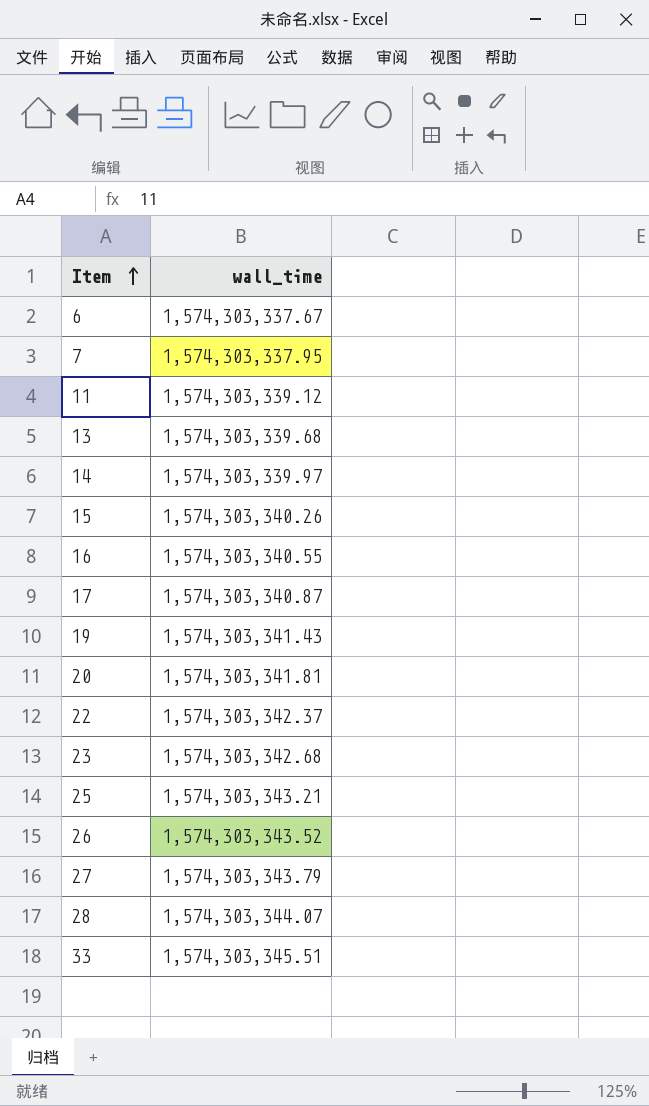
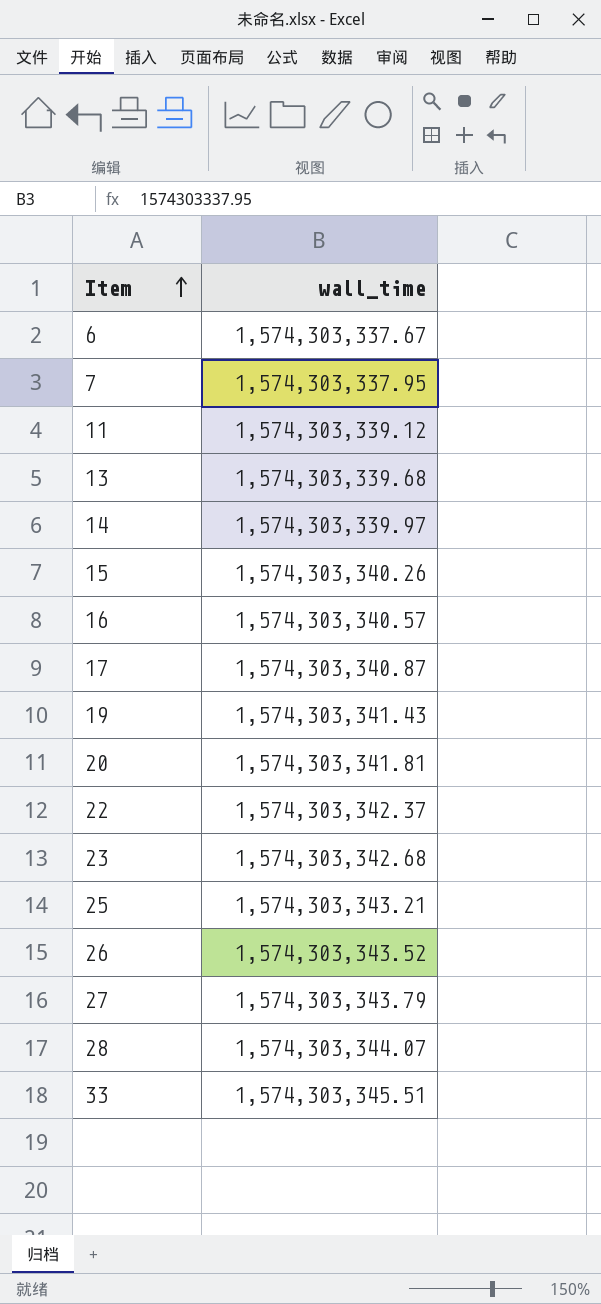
16 | wall_time: 1,574,303,340.55 -> 1,574,303,340.57

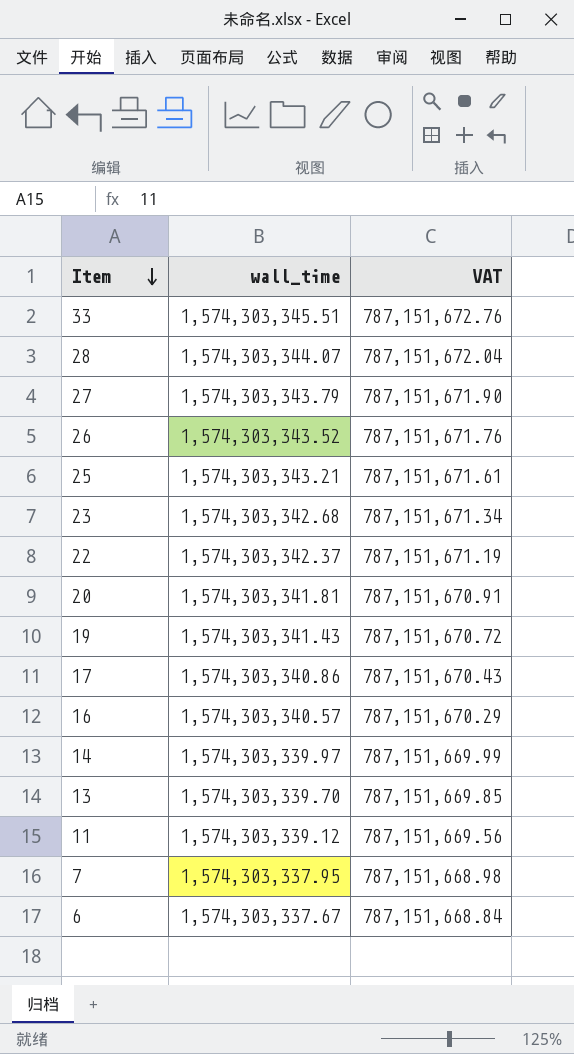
row order: Item ascending -> Item descending
column VAT | formula: none -> [wall_time] * 0.5
row 15: 1,574,303,340.26 -> none
17 | wall_time: 1,574,303,340.87 -> 1,574,303,340.86
13 | wall_time: 1,574,303,339.68 -> 1,574,303,339.70

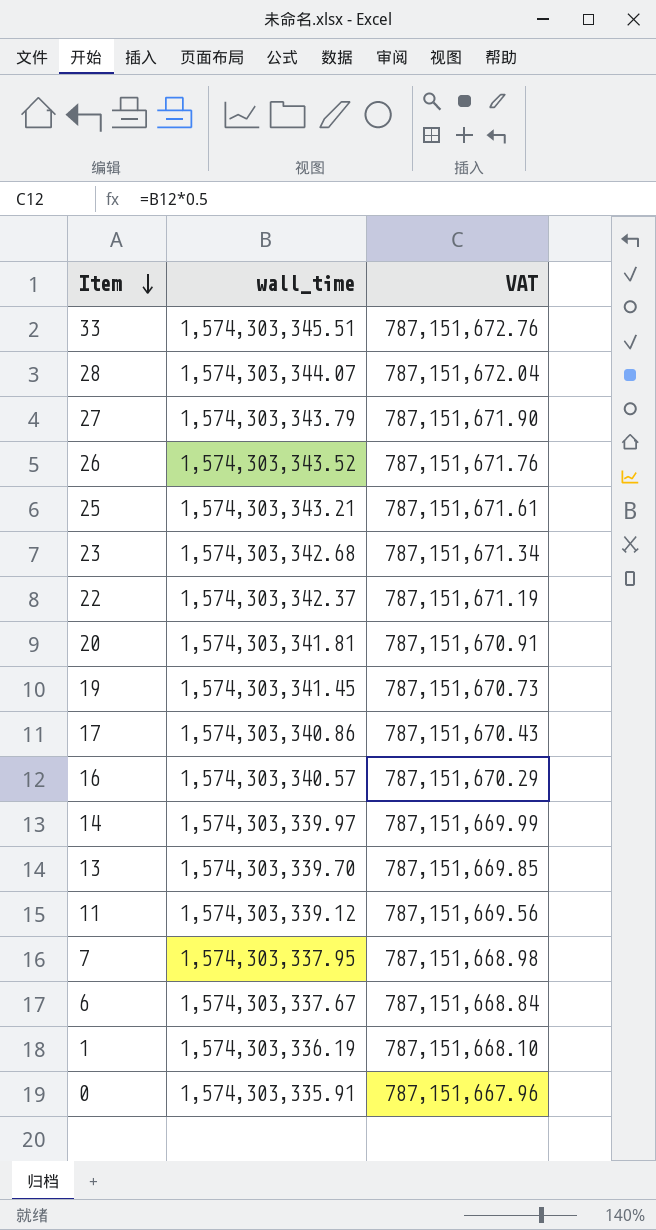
19 | wall_time: 1,574,303,341.43 -> 1,574,303,341.45
19 | VAT: 787,151,670.72 -> 787,151,670.73
row 1: none -> 1,574,303,336.19 | 787,151,668.10
row 0: none -> 1,574,303,335.91 | 787,151,667.96

